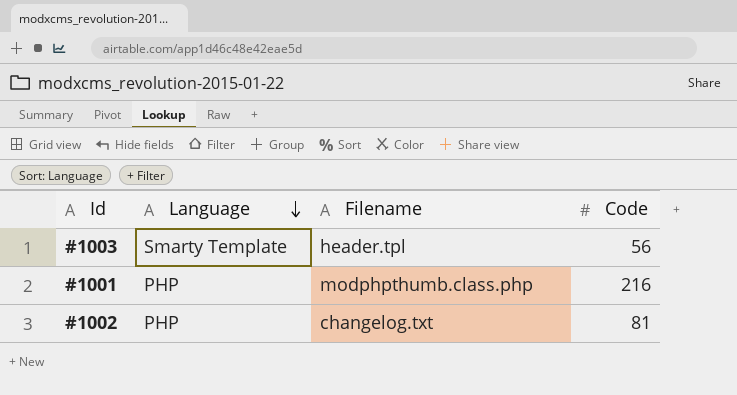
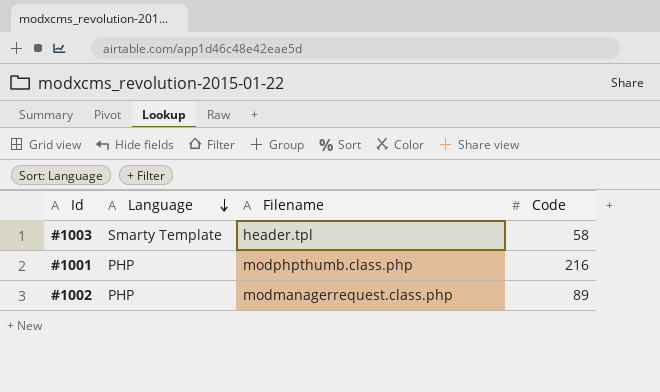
#1003 | Code: 56 -> 58
#1002 | Filename: changelog.txt -> modmanagerrequest.class.php
#1002 | Code: 81 -> 89

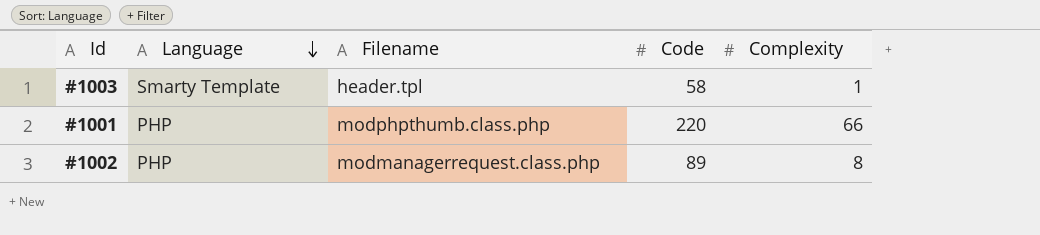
column Complexity | position: none -> 5
#1001 | Code: 216 -> 220

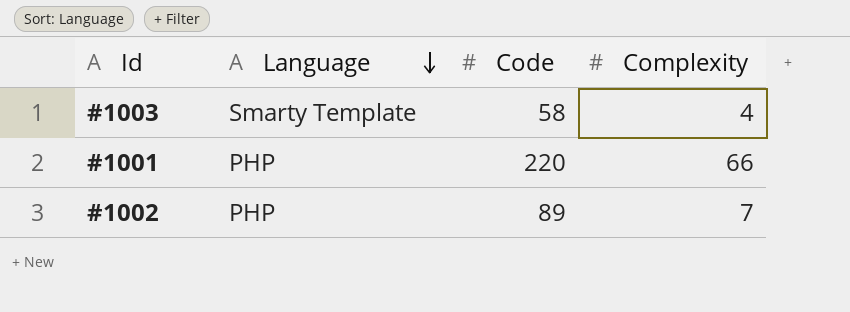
column Filename | position: 3 -> none
#1003 | Complexity: 1 -> 4
#1002 | Complexity: 8 -> 7

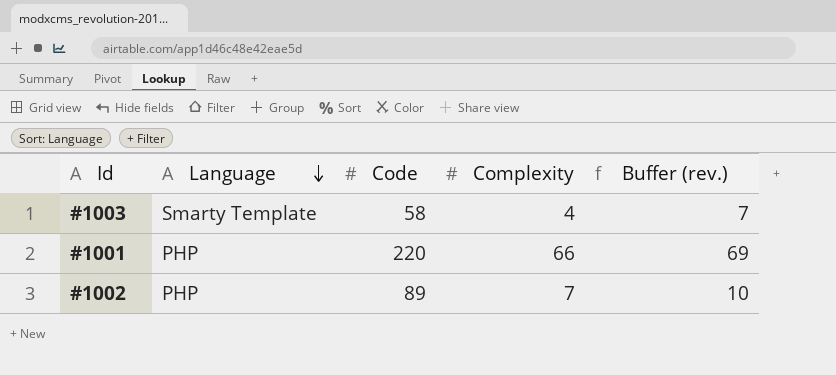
column Buffer (rev.) | formula: none -> [Complexity] + 3

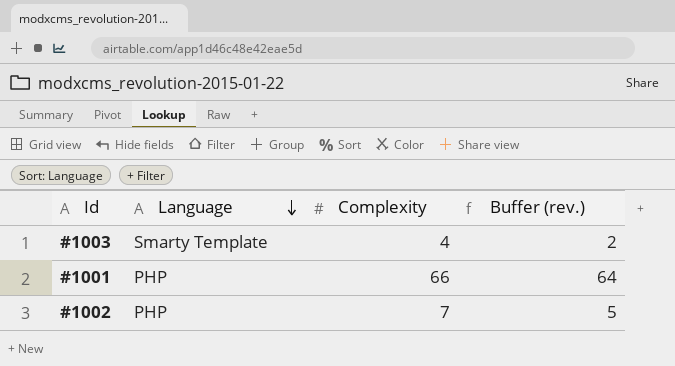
column Code | position: 3 -> none
column Buffer (rev.) | formula: [Complexity] + 3 -> [Complexity] - 2

